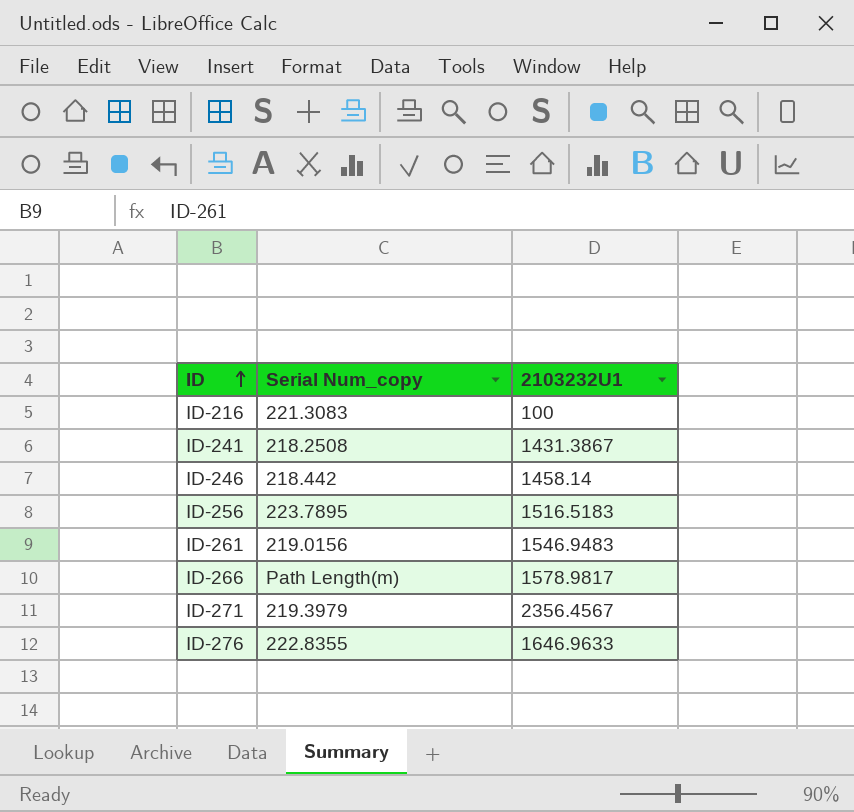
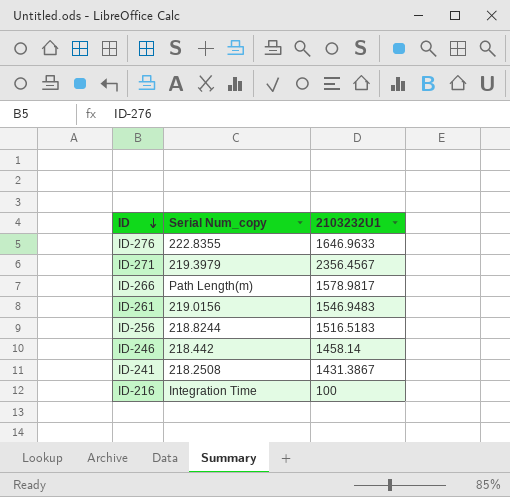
row order: ID ascending -> ID descending
ID-256 | Serial Num_copy: 223.7895 -> 218.8244
ID-216 | Serial Num_copy: 221.3083 -> Integration Time

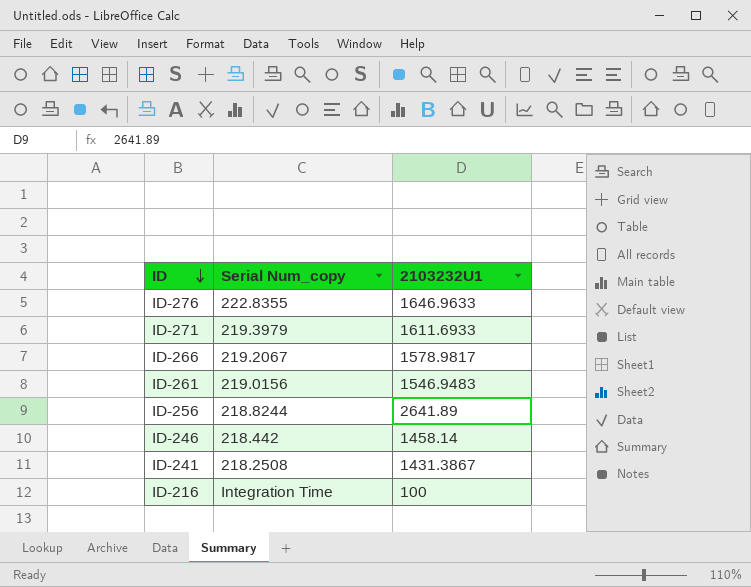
ID-271 | 2103232U1: 2356.4567 -> 1611.6933
ID-266 | Serial Num_copy: Path Length(m) -> 219.2067
ID-256 | 2103232U1: 1516.5183 -> 2641.89

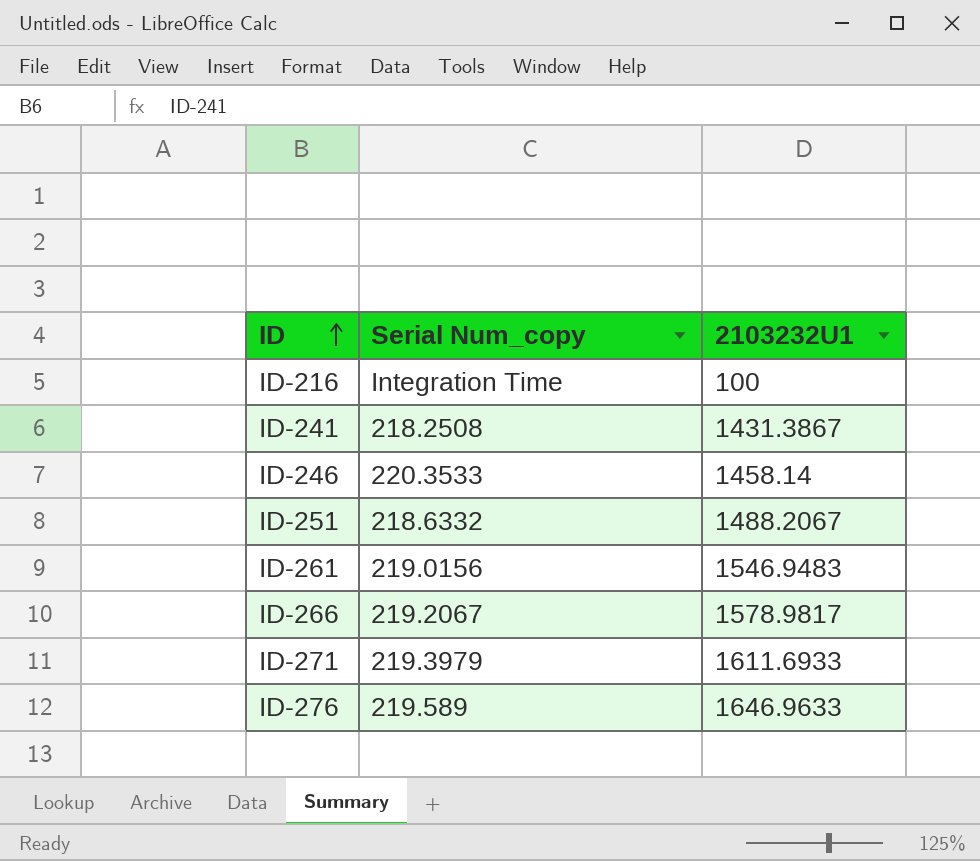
row order: ID descending -> ID ascending
row ID-256: 218.8244 | 2641.89 -> none
ID-246 | Serial Num_copy: 218.442 -> 220.3533
row ID-251: none -> 218.6332 | 1488.2067
ID-276 | Serial Num_copy: 222.8355 -> 219.589

